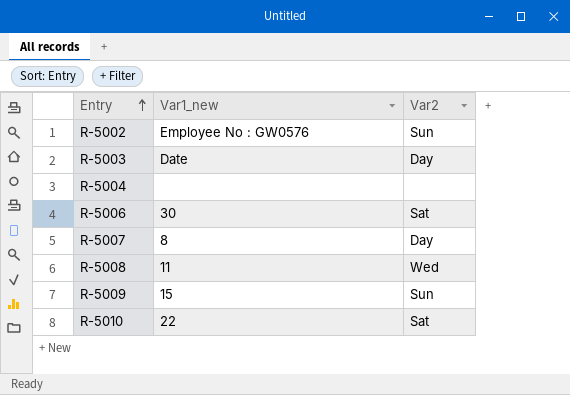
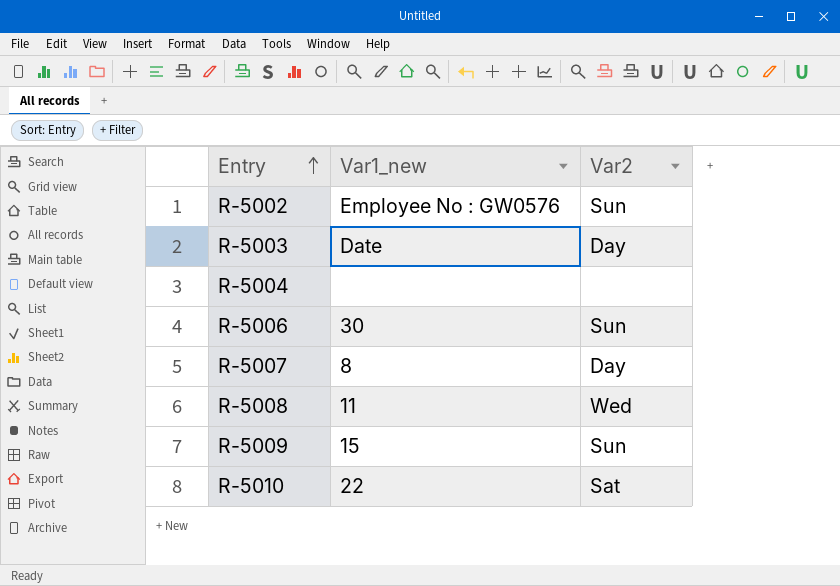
R-5006 | Var2: Sat -> Sun

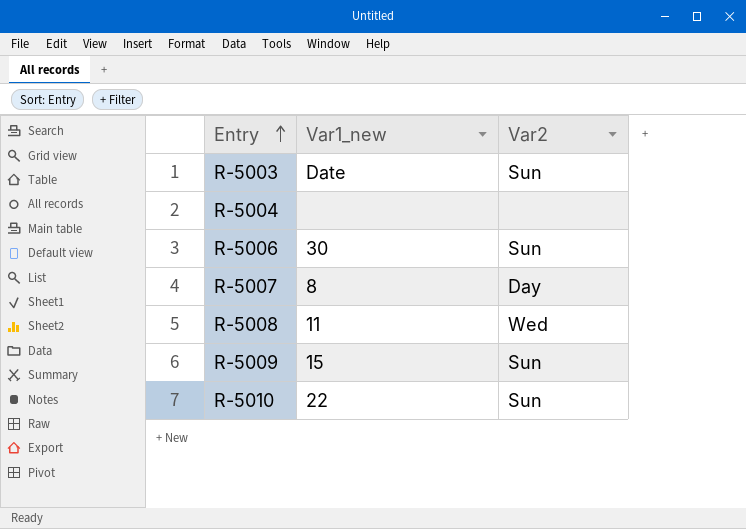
row R-5002: Employee No : GW0576 | Sun -> none
R-5003 | Var2: Day -> Sun
R-5010 | Var2: Sat -> Sun

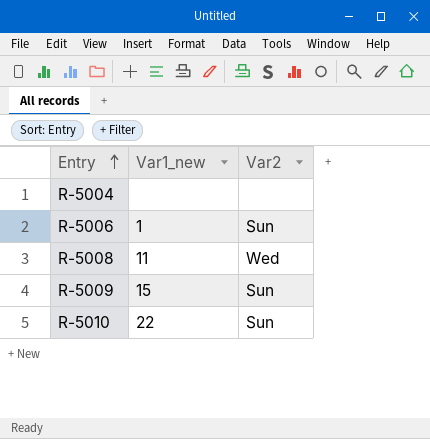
row R-5003: Date | Sun -> none
row R-5007: 8 | Day -> none
R-5006 | Var1_new: 30 -> 1

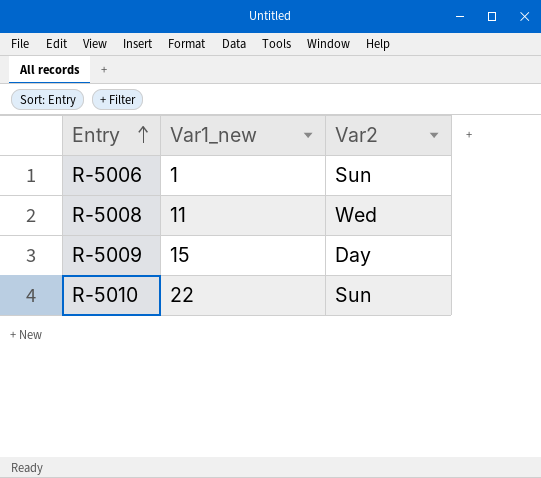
row R-5004: none | none -> none
R-5009 | Var2: Sun -> Day

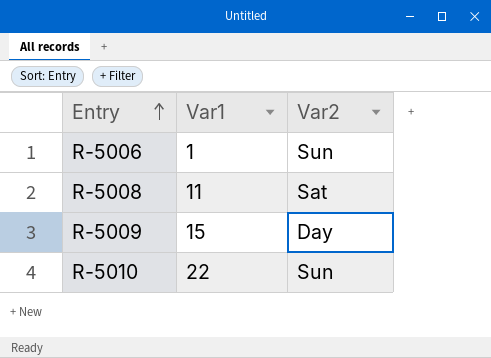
column name: Var1_new -> Var1
R-5008 | Var2: Wed -> Sat

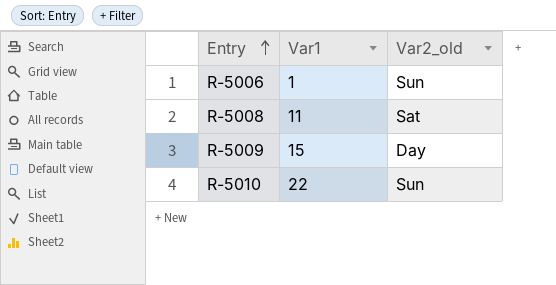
column name: Var2 -> Var2_old

